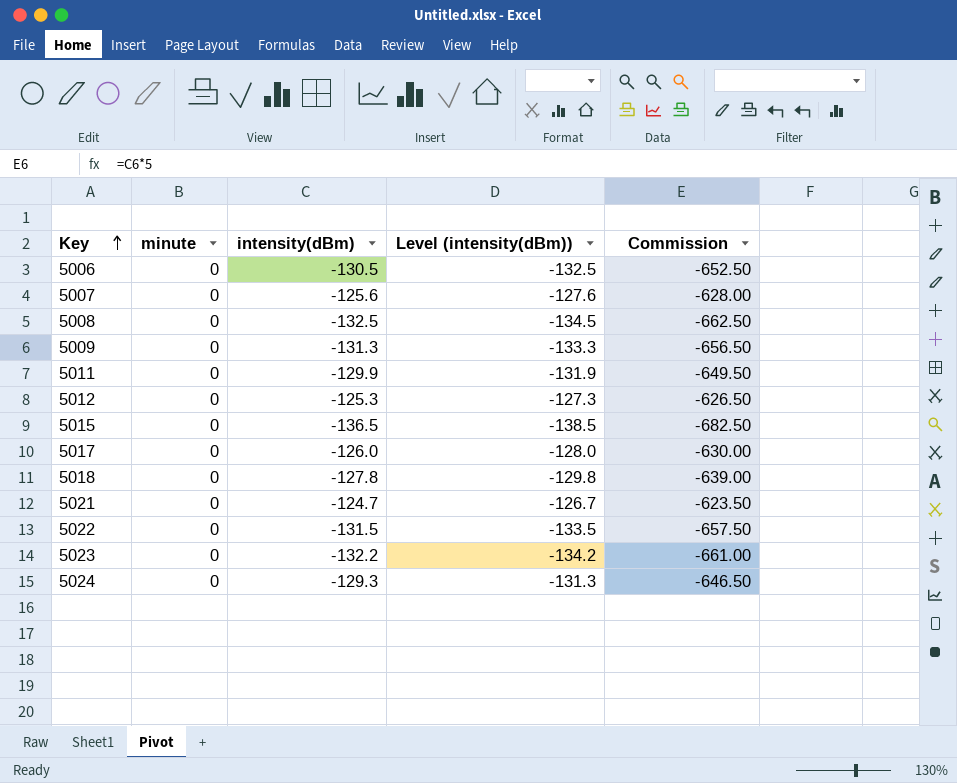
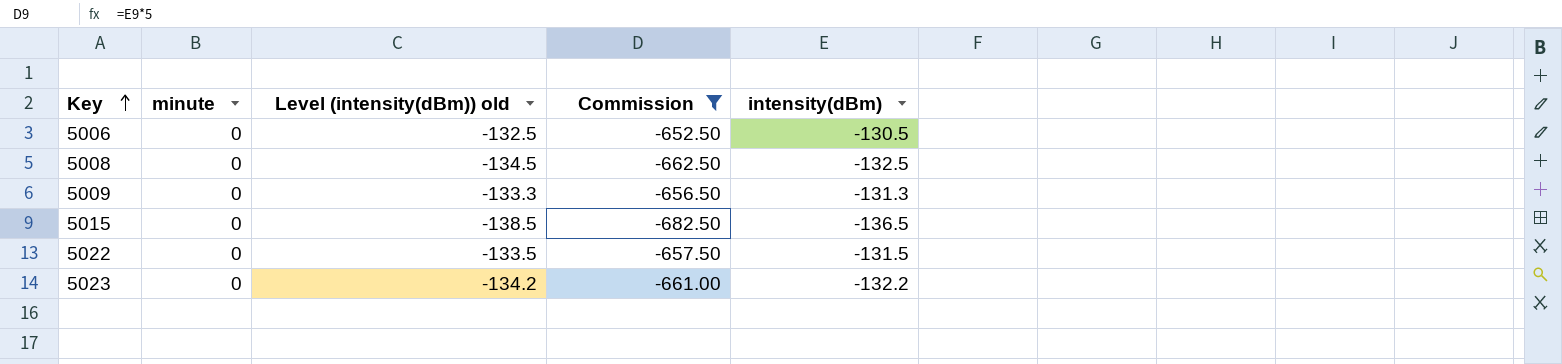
filter: none -> Commission <= -652.50
column name: Level (intensity(dBm)) -> Level (intensity(dBm)) old
column intensity(dBm) | position: 3 -> 5

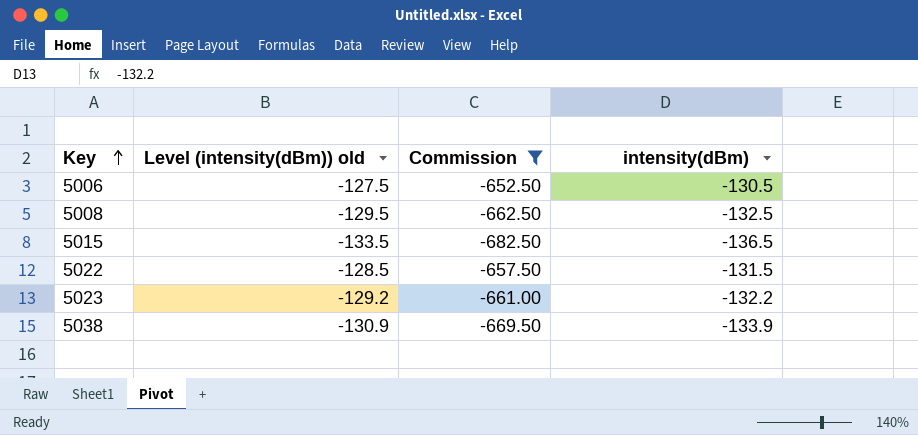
column minute | position: 2 -> none
column Level (intensity(dBm)) old | formula: [intensity(dBm)] - 2 -> [intensity(dBm)] + 3
row 5009: 0 | -133.3 | -656.50 | -131.3 -> none
row 5038: none -> -130.9 | -669.50 | -133.9

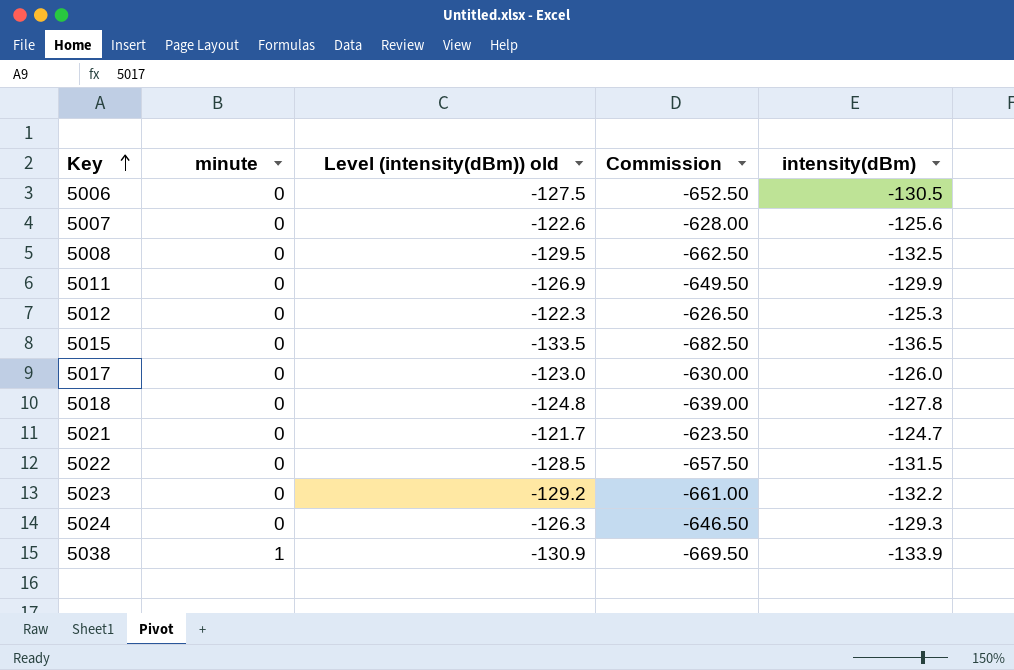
filter: Commission <= -652.50 -> none
column minute | position: none -> 2

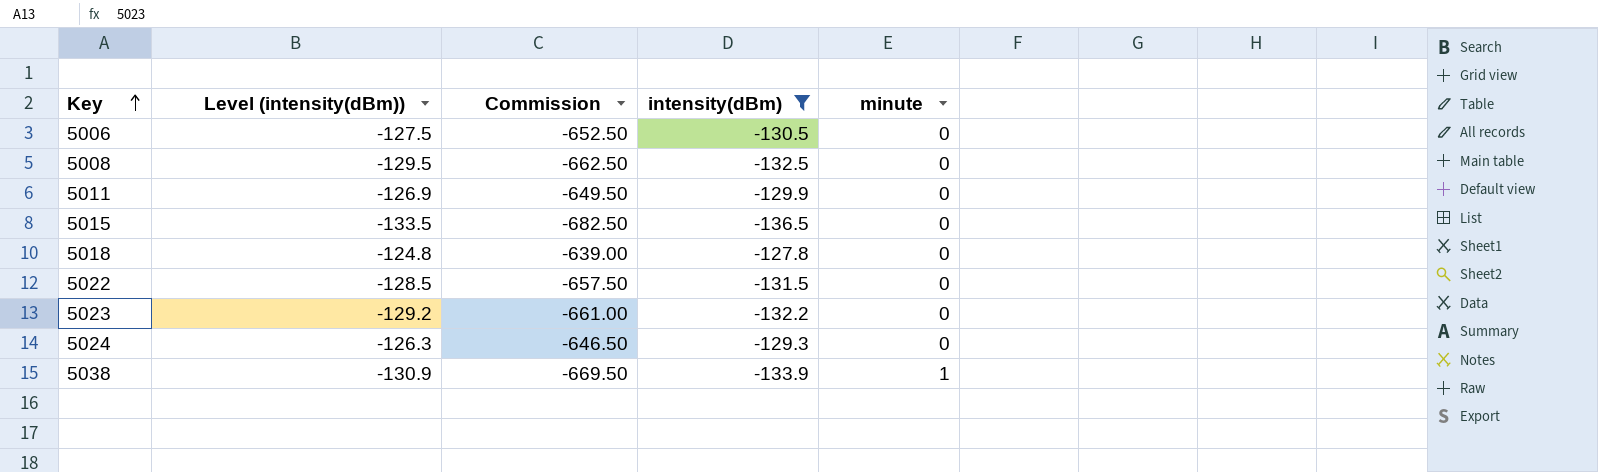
filter: none -> intensity(dBm) <= -127.8
column name: Level (intensity(dBm)) old -> Level (intensity(dBm))
column minute | position: 2 -> 5

